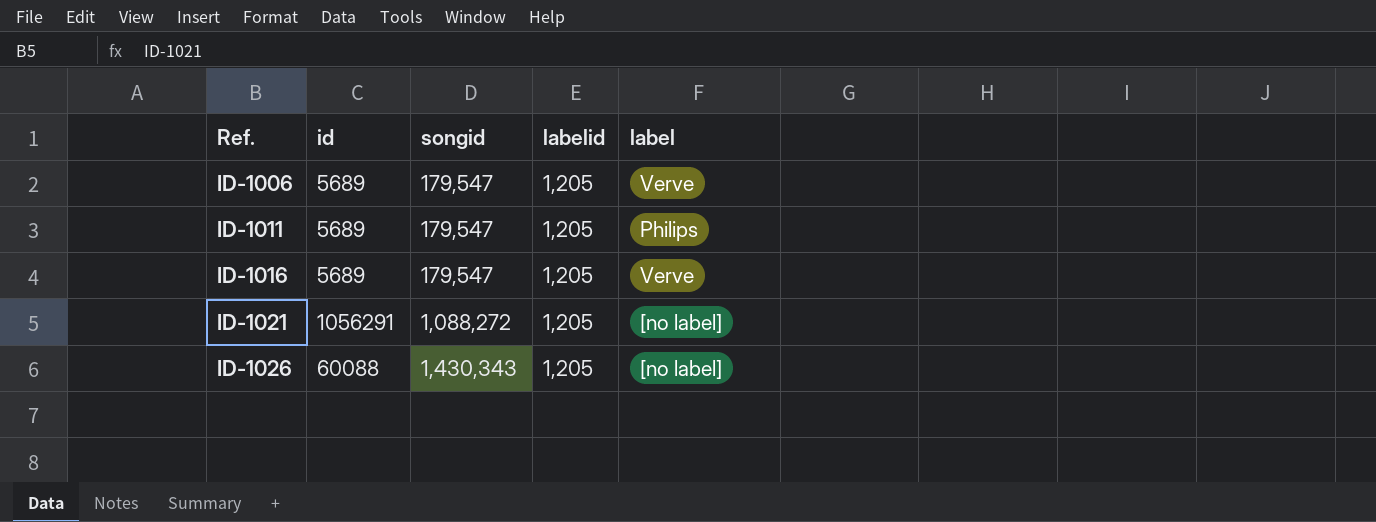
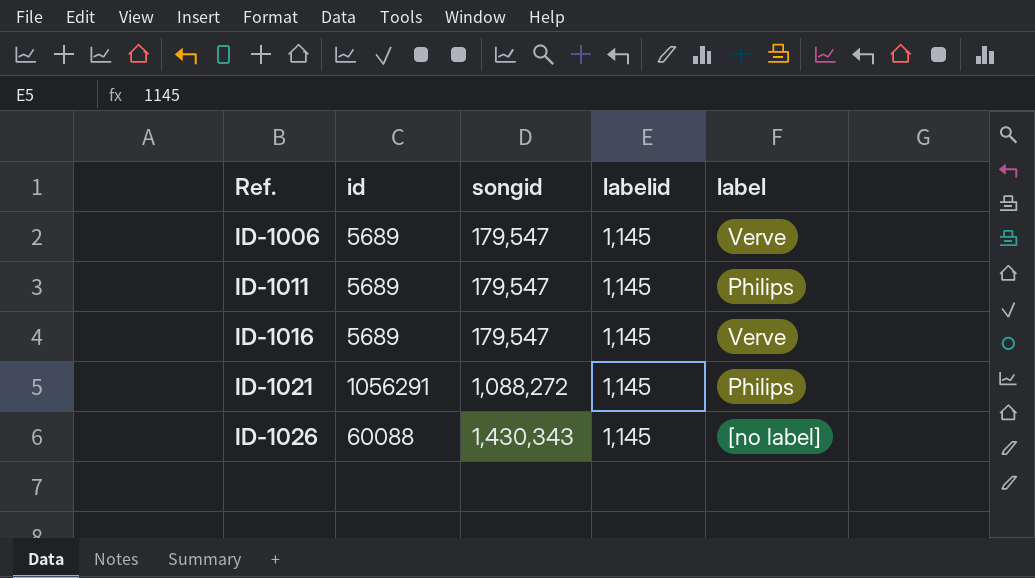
ID-1006 | labelid: 1,205 -> 1,145
ID-1011 | labelid: 1,205 -> 1,145
ID-1016 | labelid: 1,205 -> 1,145
ID-1021 | labelid: 1,205 -> 1,145
ID-1021 | label: [no label] -> Philips
ID-1026 | labelid: 1,205 -> 1,145

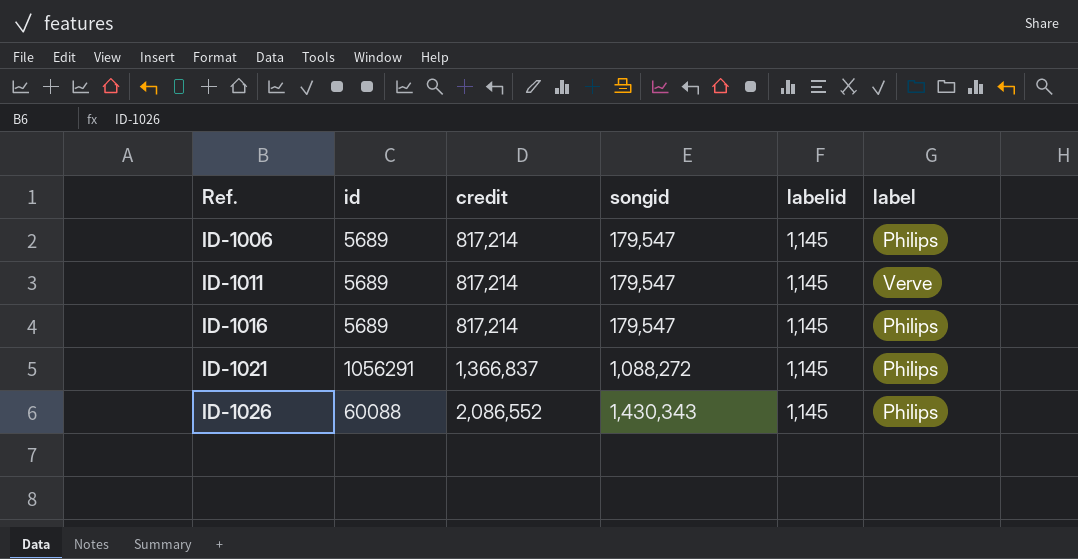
column credit | position: none -> 3
ID-1006 | label: Verve -> Philips
ID-1011 | label: Philips -> Verve
ID-1016 | label: Verve -> Philips
ID-1026 | label: [no label] -> Philips

